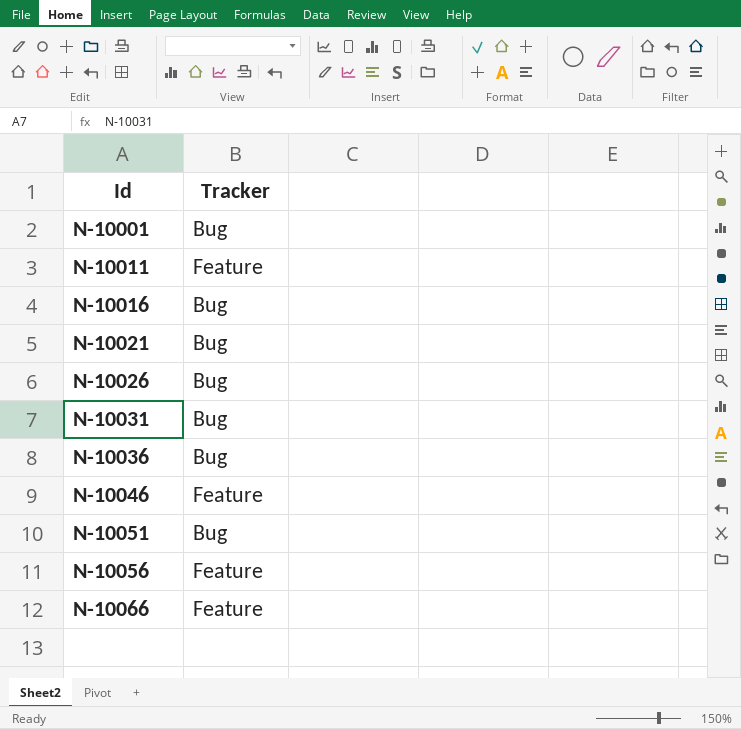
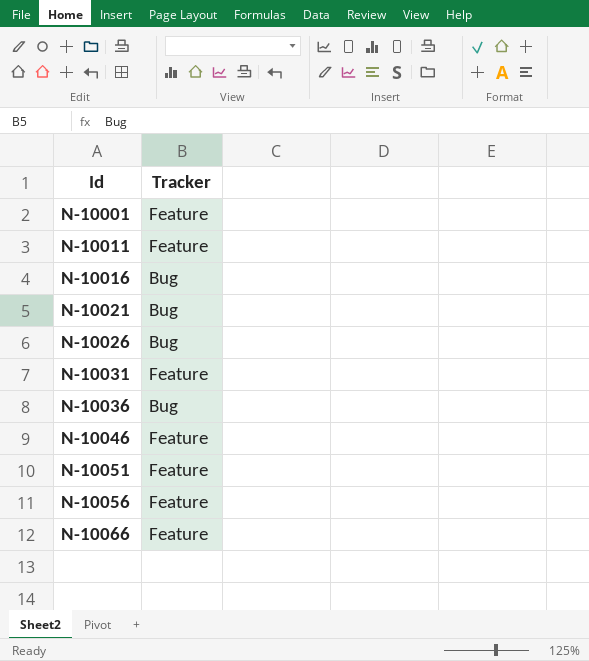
N-10001 | Tracker: Bug -> Feature
N-10031 | Tracker: Bug -> Feature
N-10051 | Tracker: Bug -> Feature

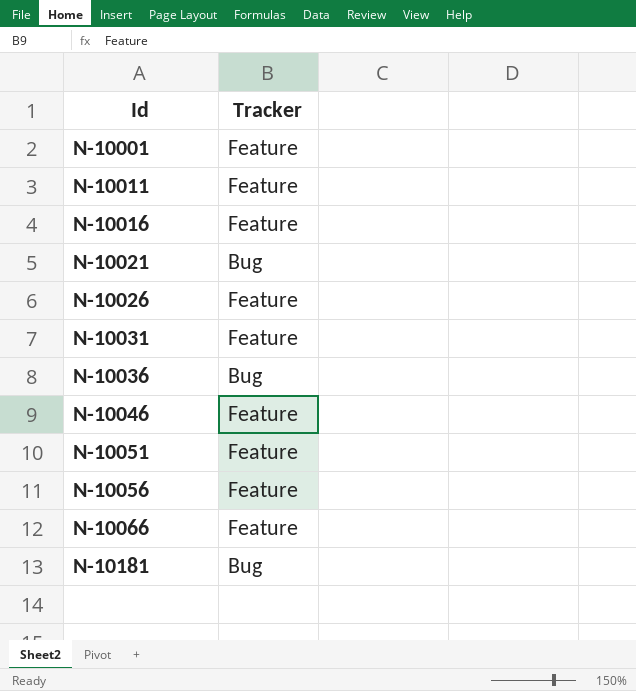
N-10016 | Tracker: Bug -> Feature
N-10026 | Tracker: Bug -> Feature
row N-10181: none -> Bug

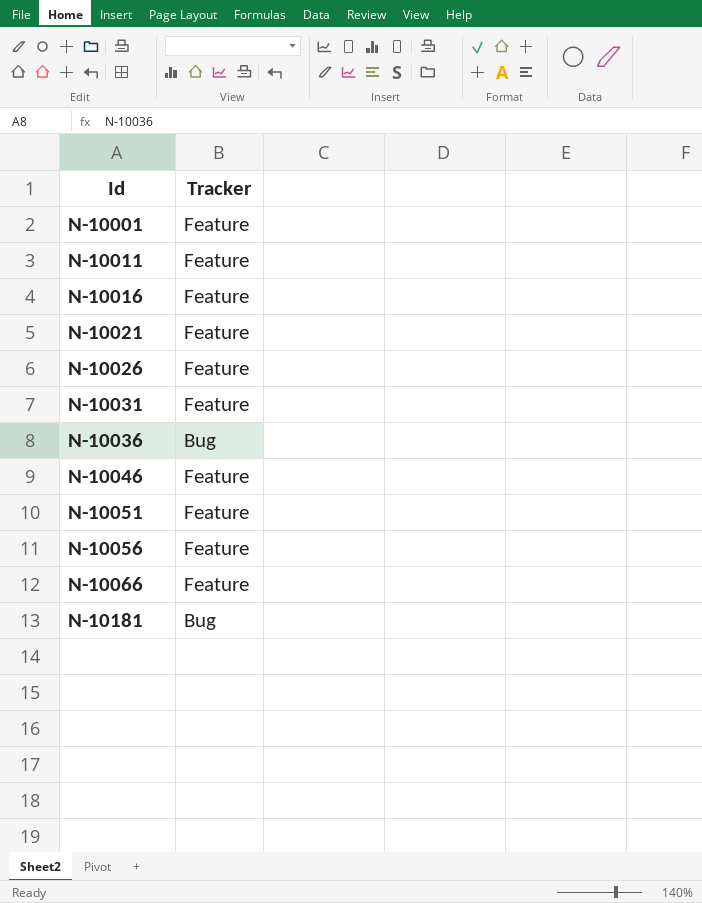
N-10021 | Tracker: Bug -> Feature

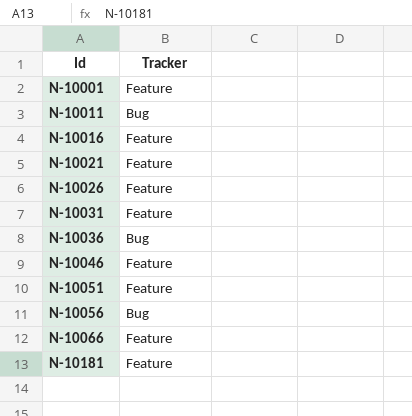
N-10011 | Tracker: Feature -> Bug
N-10056 | Tracker: Feature -> Bug
N-10181 | Tracker: Bug -> Feature

